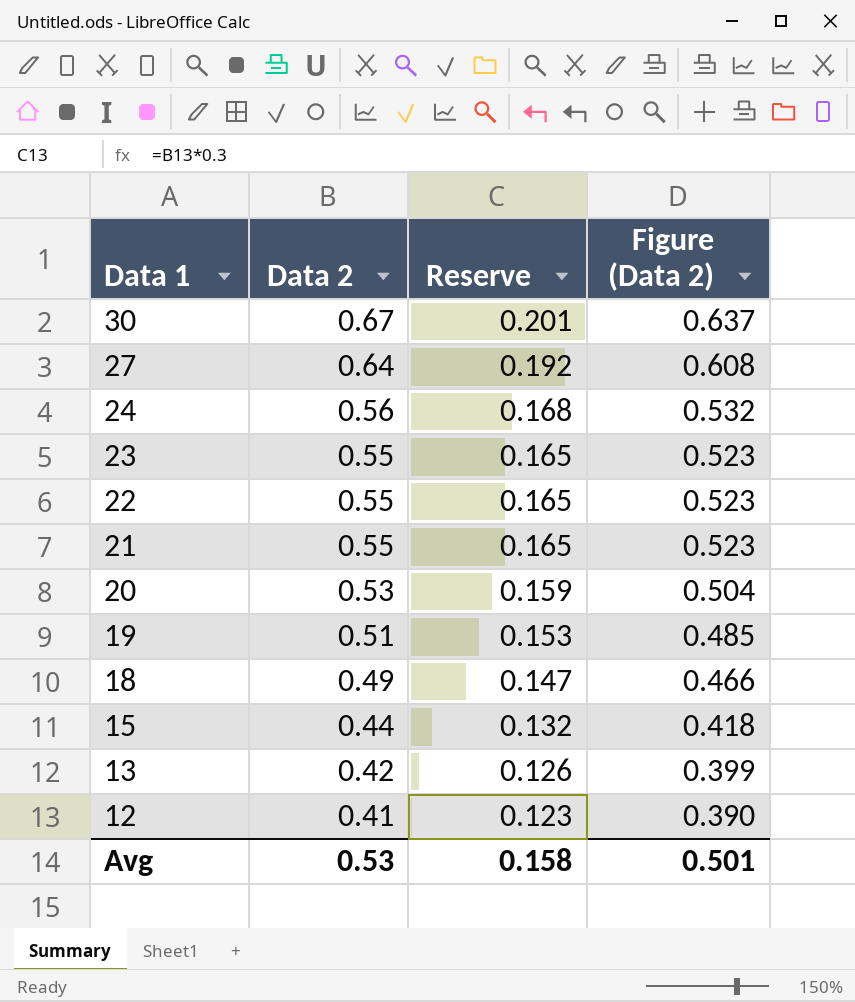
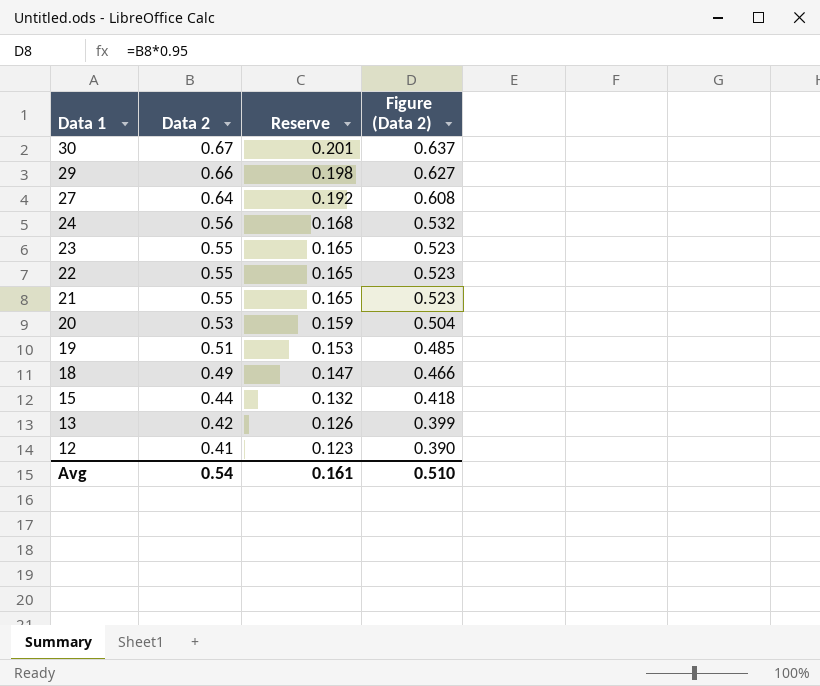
row 29: none -> 0.66 | 0.198 | 0.627
Avg | Data 2: 0.53 -> 0.54
Avg | Reserve: 0.158 -> 0.161
Avg | Figure (Data 2): 0.501 -> 0.510

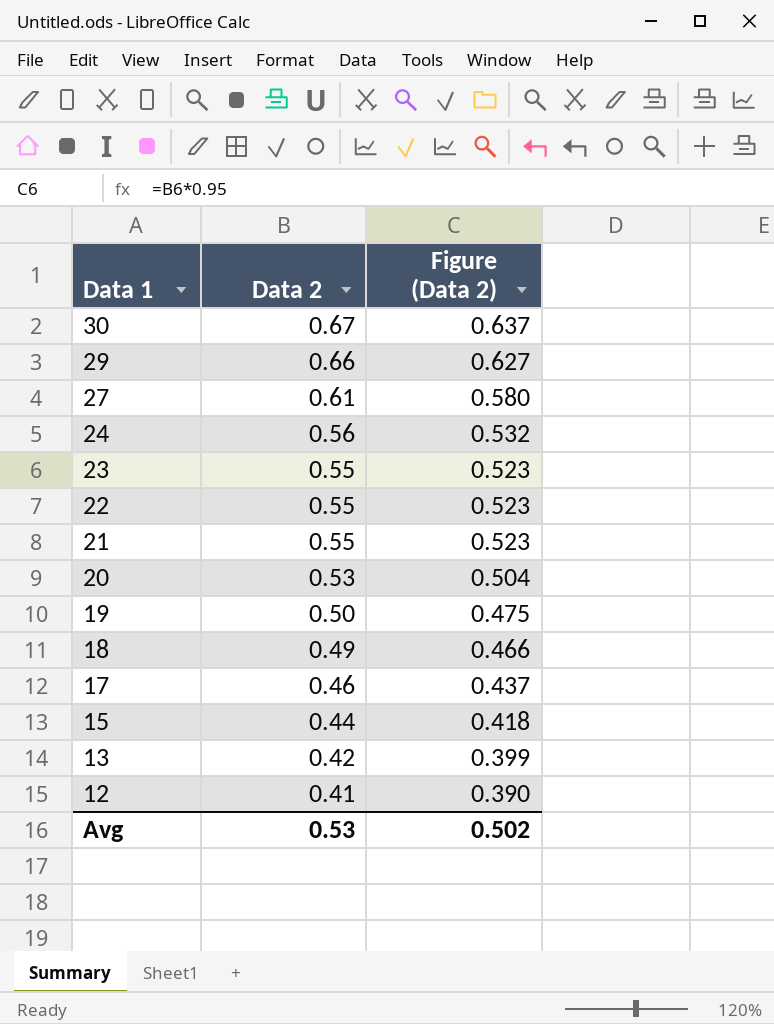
column Reserve | formula: [Data 2] * 0.3 -> none
27 | Data 2: 0.64 -> 0.61
27 | Figure (Data 2): 0.608 -> 0.580
19 | Data 2: 0.51 -> 0.50
19 | Figure (Data 2): 0.485 -> 0.475
row 17: none -> 0.46 | 0.437
Avg | Data 2: 0.54 -> 0.53
Avg | Figure (Data 2): 0.510 -> 0.502

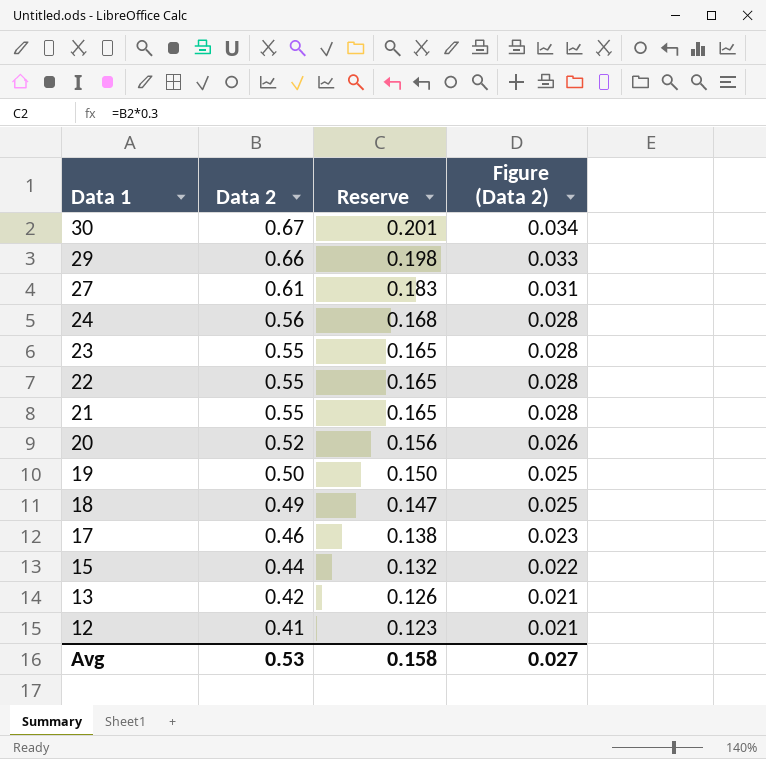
column Reserve | formula: none -> [Data 2] * 0.3
column Figure (Data 2) | formula: [Data 2] * 0.95 -> [Data 2] * 0.05
20 | Data 2: 0.53 -> 0.52
Avg | Figure (Data 2): 0.502 -> 0.027

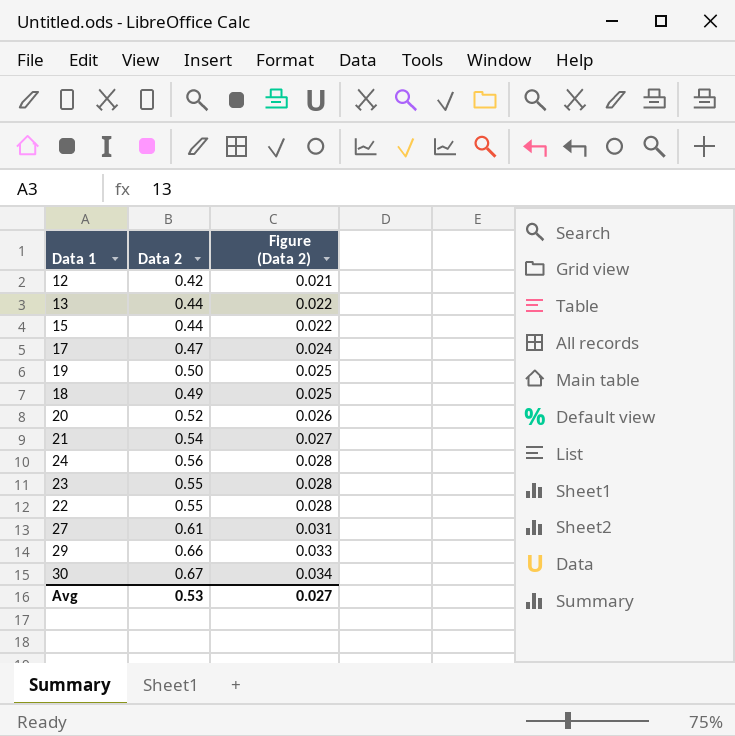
row order: Data 1 descending -> Figure (Data 2) ascending
column Reserve | formula: [Data 2] * 0.3 -> none
12 | Data 2: 0.41 -> 0.42
13 | Data 2: 0.42 -> 0.44
13 | Figure (Data 2): 0.021 -> 0.022
17 | Data 2: 0.46 -> 0.47
17 | Figure (Data 2): 0.023 -> 0.024
21 | Data 2: 0.55 -> 0.54
21 | Figure (Data 2): 0.028 -> 0.027

